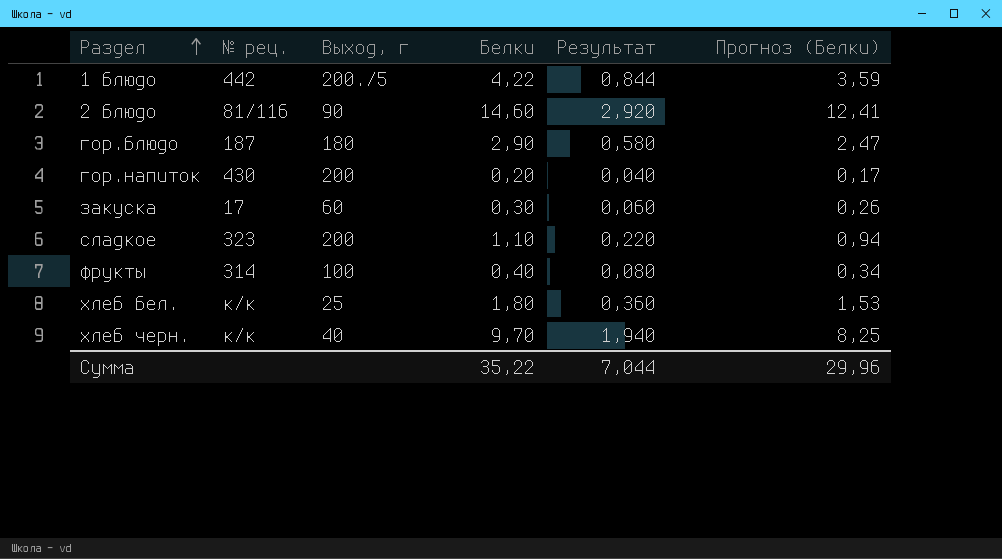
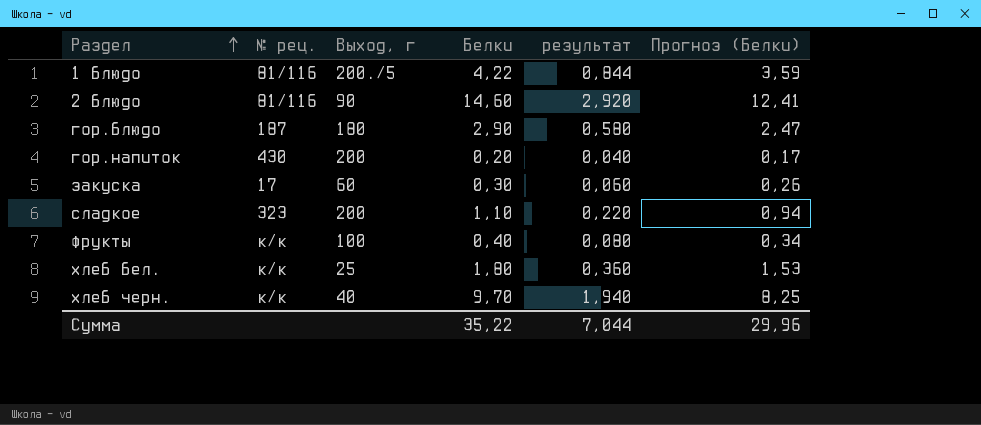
column name: Результат -> результат
1 блюдо | № рец.: 442 -> 81/116
фрукты | № рец.: 314 -> к/к

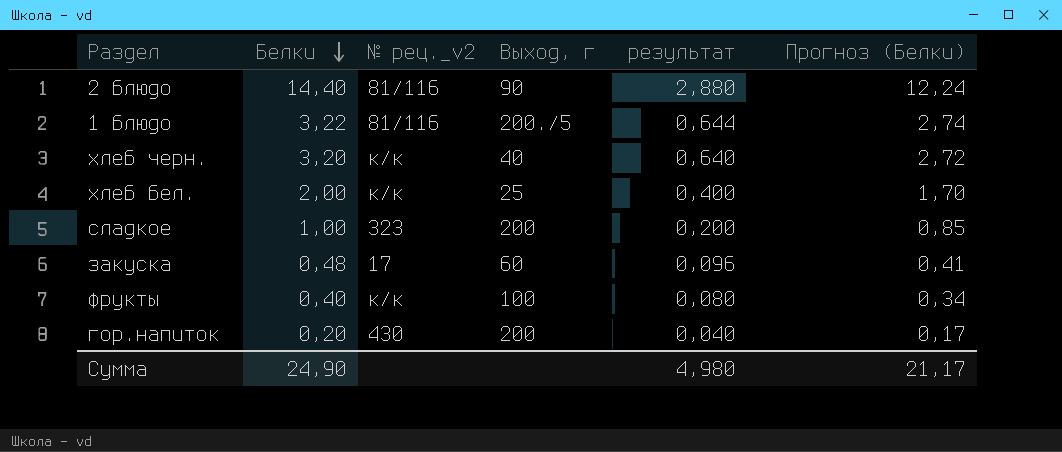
row order: Раздел ascending -> Белки descending
column Белки | position: 4 -> 2
column name: № рец. -> № рец._v2
row гор.блюдо: 187 | 180 | 2,90 | 0,580 | 2,47 -> none
2 блюдо | Белки: 14,60 -> 14,40
2 блюдо | результат: 2,920 -> 2,880
2 блюдо | Прогноз (Белки): 12,41 -> 12,24
1 блюдо | Белки: 4,22 -> 3,22
1 блюдо | результат: 0,844 -> 0,644
1 блюдо | Прогноз (Белки): 3,59 -> 2,74
хлеб черн. | Белки: 9,70 -> 3,20
хлеб черн. | результат: 1,940 -> 0,640
хлеб черн. | Прогноз (Белки): 8,25 -> 2,72
хлеб бел. | Белки: 1,80 -> 2,00
хлеб бел. | результат: 0,360 -> 0,400
хлеб бел. | Прогноз (Белки): 1,53 -> 1,70
сладкое | Белки: 1,10 -> 1,00
сладкое | результат: 0,220 -> 0,200
сладкое | Прогноз (Белки): 0,94 -> 0,85
закуска | Белки: 0,30 -> 0,48
закуска | результат: 0,060 -> 0,096
закуска | Прогноз (Белки): 0,26 -> 0,41
Сумма | Белки: 35,22 -> 24,90
Сумма | результат: 7,044 -> 4,980
Сумма | Прогноз (Белки): 29,96 -> 21,17

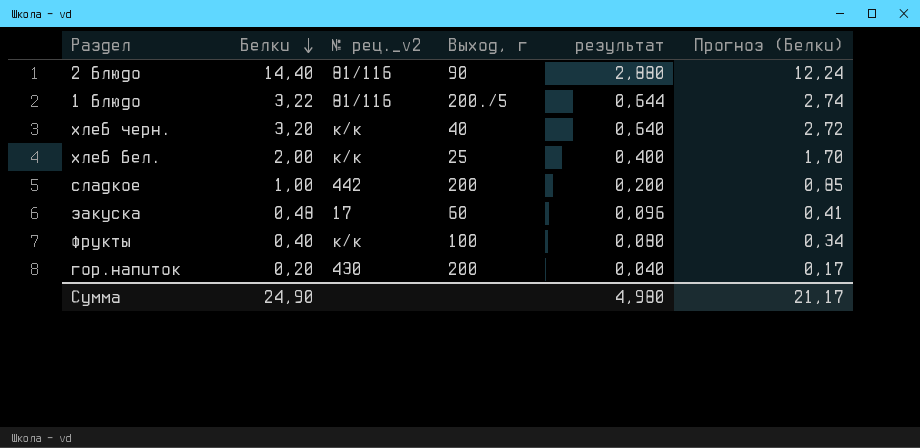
сладкое | № рец._v2: 323 -> 442

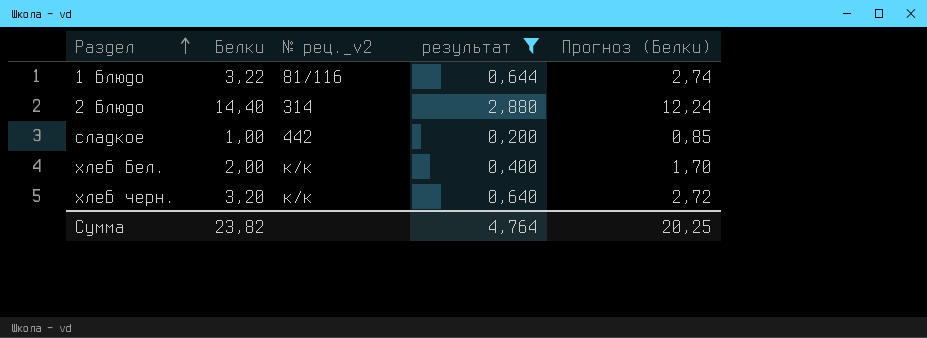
filter: none -> результат >= 0,200
row order: Белки descending -> Раздел ascending
column Выход, г | position: 4 -> none
2 блюдо | № рец._v2: 81/116 -> 314
Сумма | Белки: 24,90 -> 23,82
Сумма | результат: 4,980 -> 4,764
Сумма | Прогноз (Белки): 21,17 -> 20,25

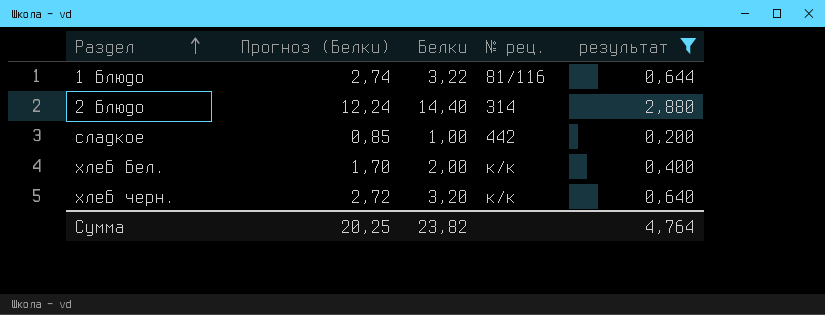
column Прогноз (Белки) | position: 5 -> 2
column name: № рец._v2 -> № рец.

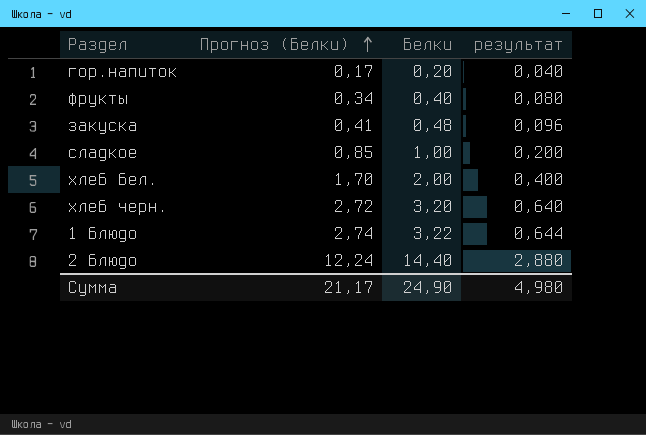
filter: результат >= 0,200 -> none
row order: Раздел ascending -> Прогноз (Белки) ascending
column № рец. | position: 4 -> none
Сумма | Прогноз (Белки): 20,25 -> 21,17
Сумма | Белки: 23,82 -> 24,90
Сумма | результат: 4,764 -> 4,980

